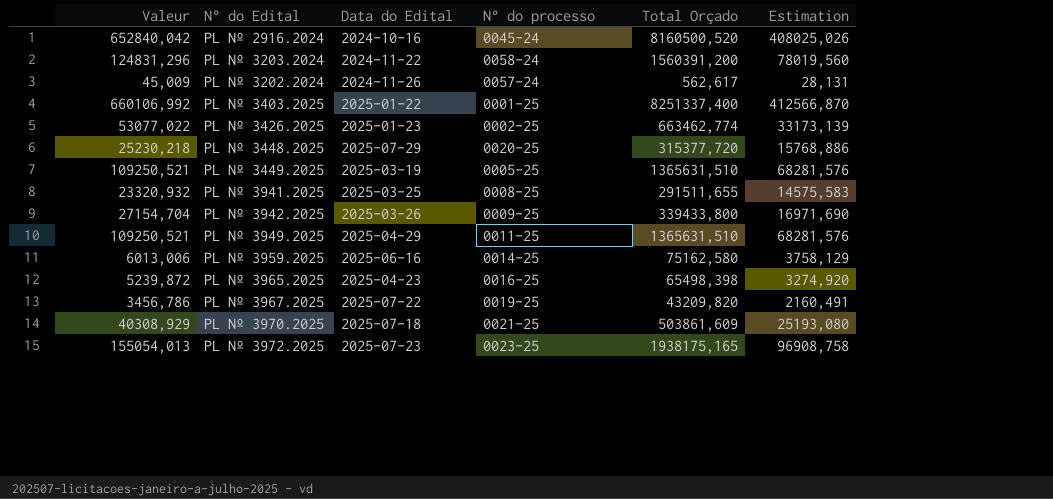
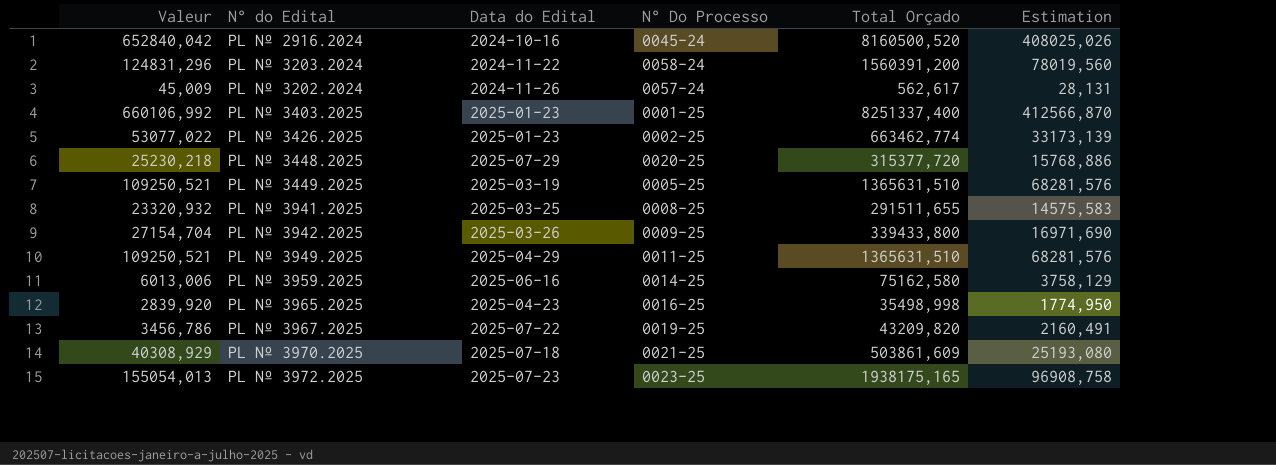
column name: N° do processo -> N° Do Processo
PL Nº 3403.2025 | Data do Edital: 2025-01-22 -> 2025-01-23
PL Nº 3965.2025 | Valeur: 5239,872 -> 2839,920
PL Nº 3965.2025 | Total Orçado: 65498,398 -> 35498,998
PL Nº 3965.2025 | Estimation: 3274,920 -> 1774,950

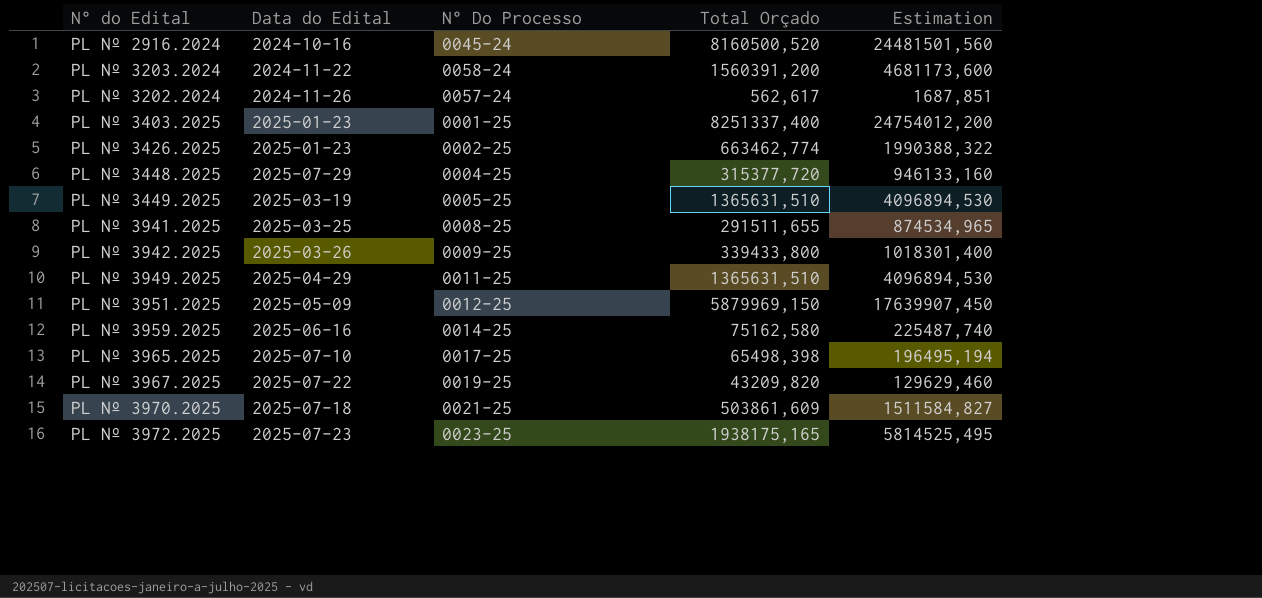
column Valeur | formula: [Total Orçado] * 0,08 -> none
column Estimation | formula: [Total Orçado] * 0,05 -> [Total Orçado] * 3
PL Nº 3448.2025 | N° Do Processo: 0020-25 -> 0004-25
row PL Nº 3951.2025: none -> 2025-05-09 | 0012-25 | 5879969,150 | 17639907,450
PL Nº 3965.2025 | Data do Edital: 2025-04-23 -> 2025-07-10
PL Nº 3965.2025 | N° Do Processo: 0016-25 -> 0017-25
PL Nº 3965.2025 | Total Orçado: 35498,998 -> 65498,398

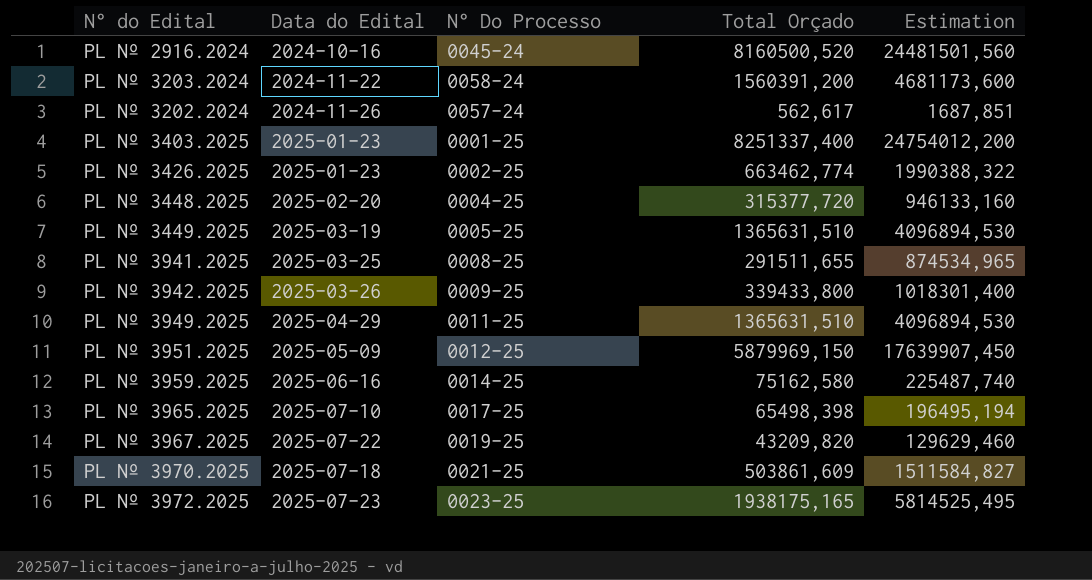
PL Nº 3448.2025 | Data do Edital: 2025-07-29 -> 2025-02-20

